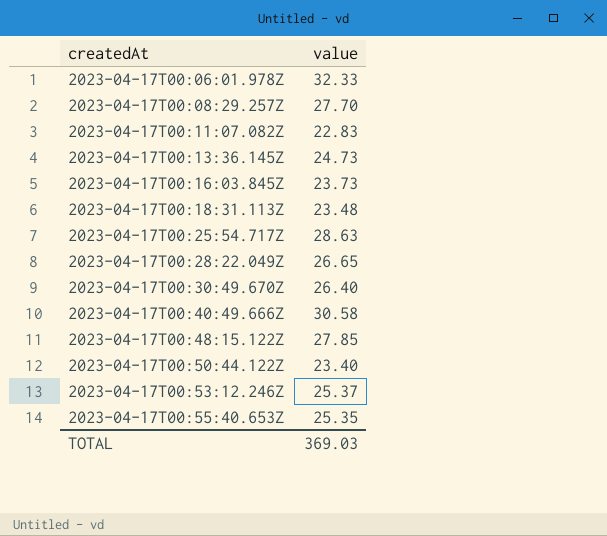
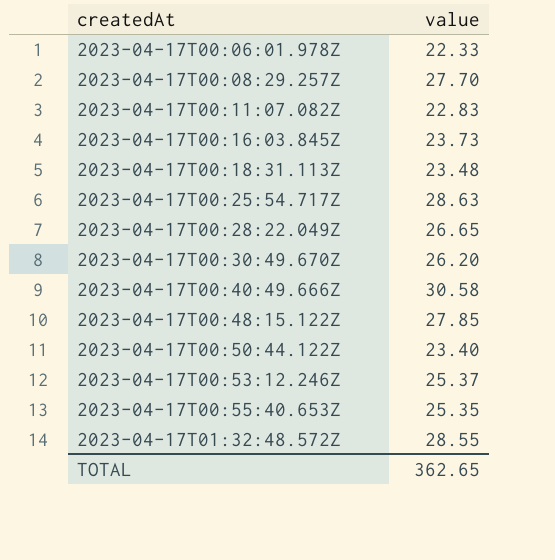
row 2023-04-17T00:13:36.145Z: 24.73 -> none
2023-04-17T00:06:01.978Z | value: 32.33 -> 22.33
2023-04-17T00:30:49.670Z | value: 26.40 -> 26.20
row 2023-04-17T01:32:48.572Z: none -> 28.55
TOTAL | value: 369.03 -> 362.65

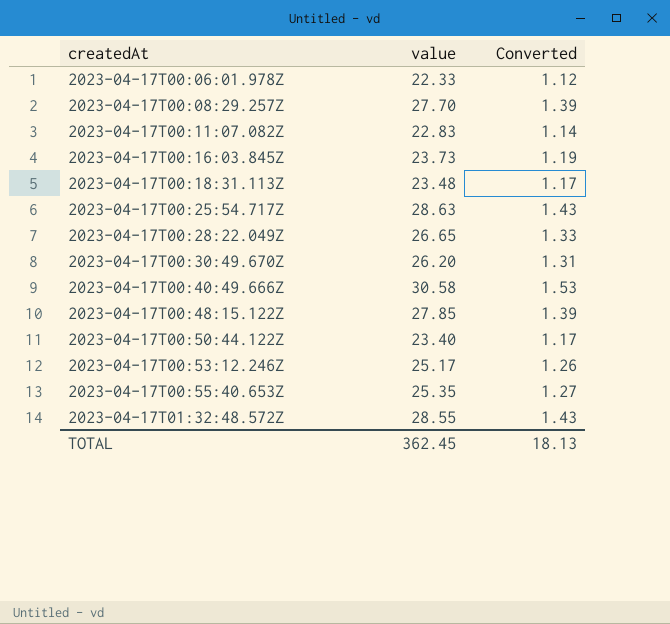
column Converted | formula: none -> [value] * 0.05
2023-04-17T00:53:12.246Z | value: 25.37 -> 25.17
TOTAL | value: 362.65 -> 362.45

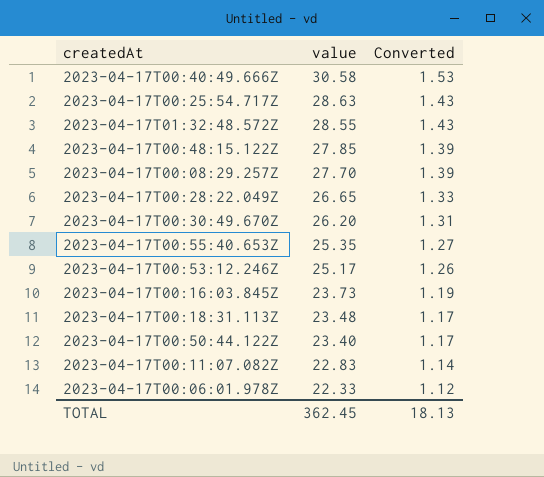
row order: createdAt ascending -> value descending

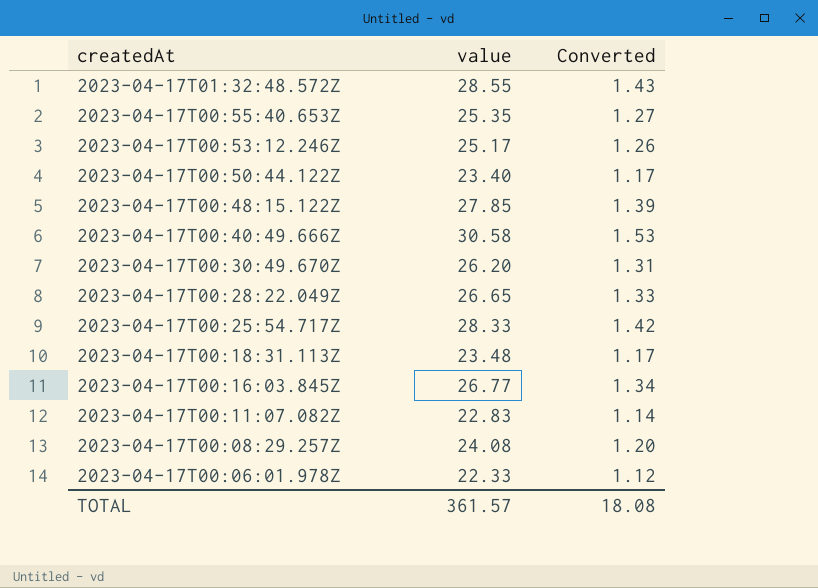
row order: value descending -> createdAt descending
2023-04-17T00:25:54.717Z | value: 28.63 -> 28.33
2023-04-17T00:25:54.717Z | Converted: 1.43 -> 1.42
2023-04-17T00:16:03.845Z | value: 23.73 -> 26.77
2023-04-17T00:16:03.845Z | Converted: 1.19 -> 1.34
2023-04-17T00:08:29.257Z | value: 27.70 -> 24.08
2023-04-17T00:08:29.257Z | Converted: 1.39 -> 1.20
TOTAL | value: 362.45 -> 361.57
TOTAL | Converted: 18.13 -> 18.08

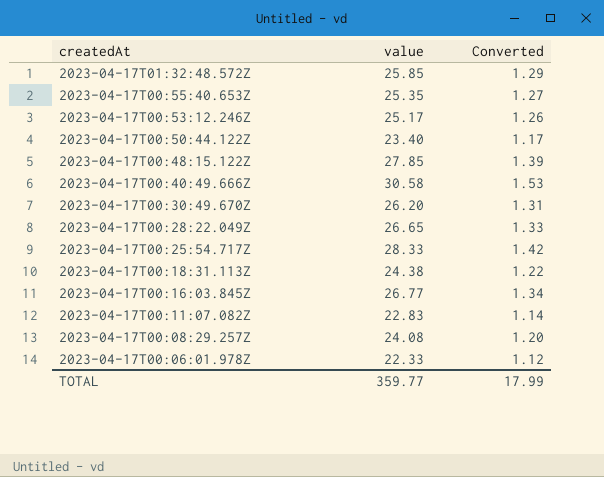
2023-04-17T01:32:48.572Z | value: 28.55 -> 25.85
2023-04-17T01:32:48.572Z | Converted: 1.43 -> 1.29
2023-04-17T00:18:31.113Z | value: 23.48 -> 24.38
2023-04-17T00:18:31.113Z | Converted: 1.17 -> 1.22
TOTAL | value: 361.57 -> 359.77
TOTAL | Converted: 18.08 -> 17.99

